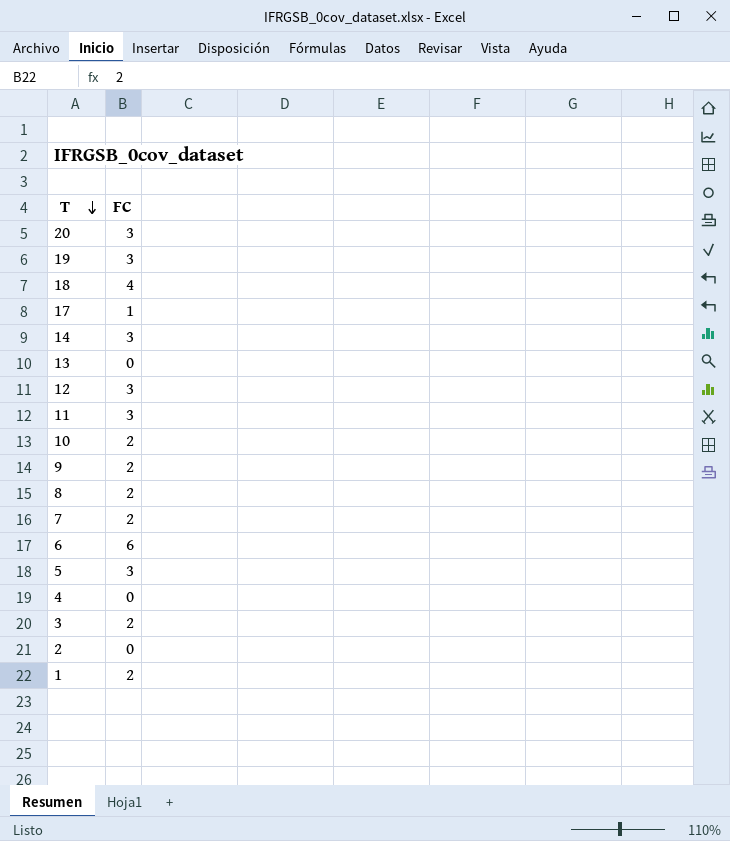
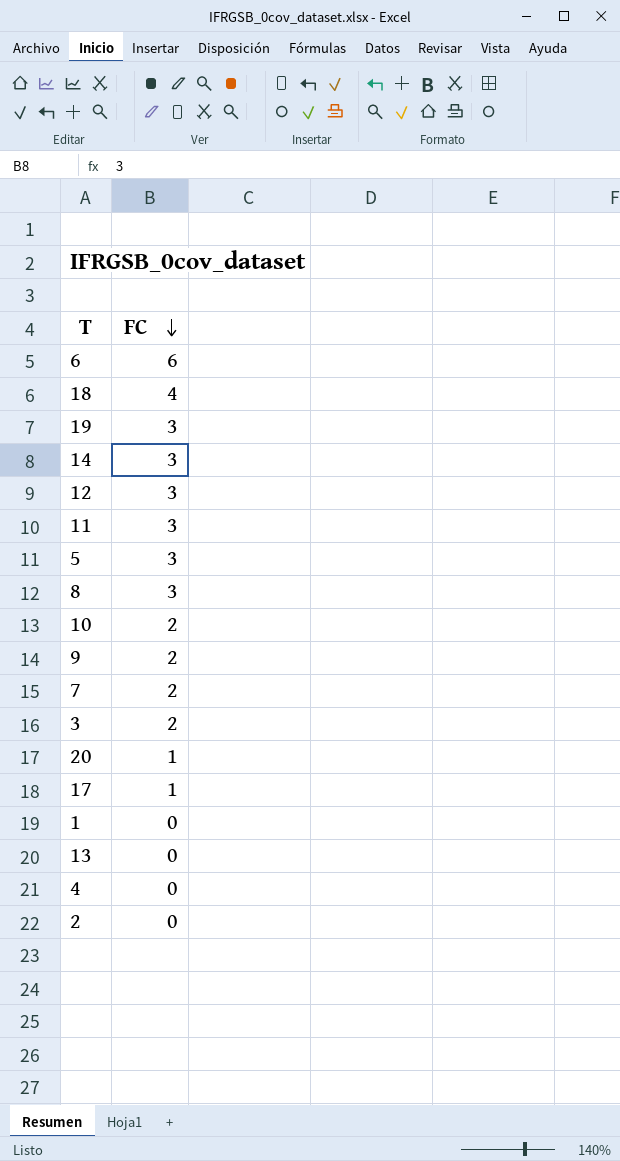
row order: T descending -> FC descending
8 | FC: 2 -> 3
20 | FC: 3 -> 1
1 | FC: 2 -> 0

